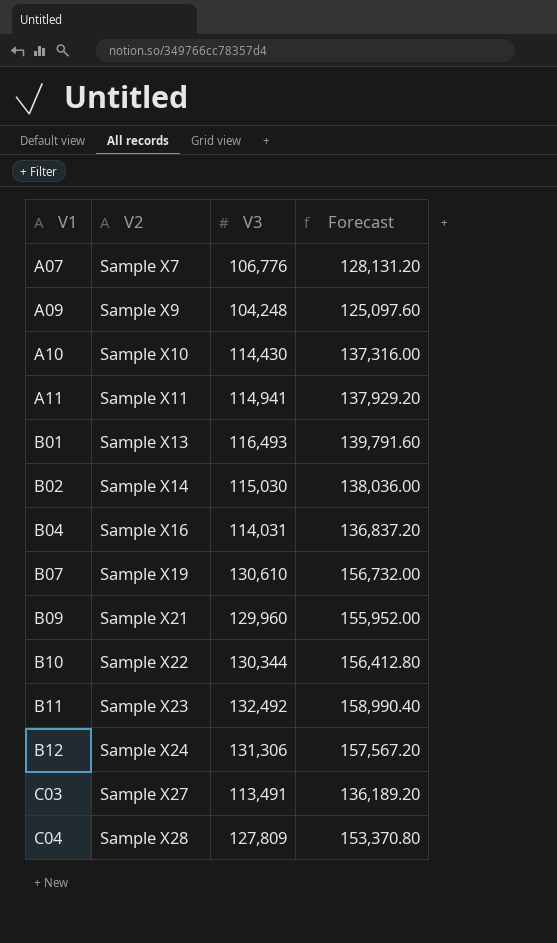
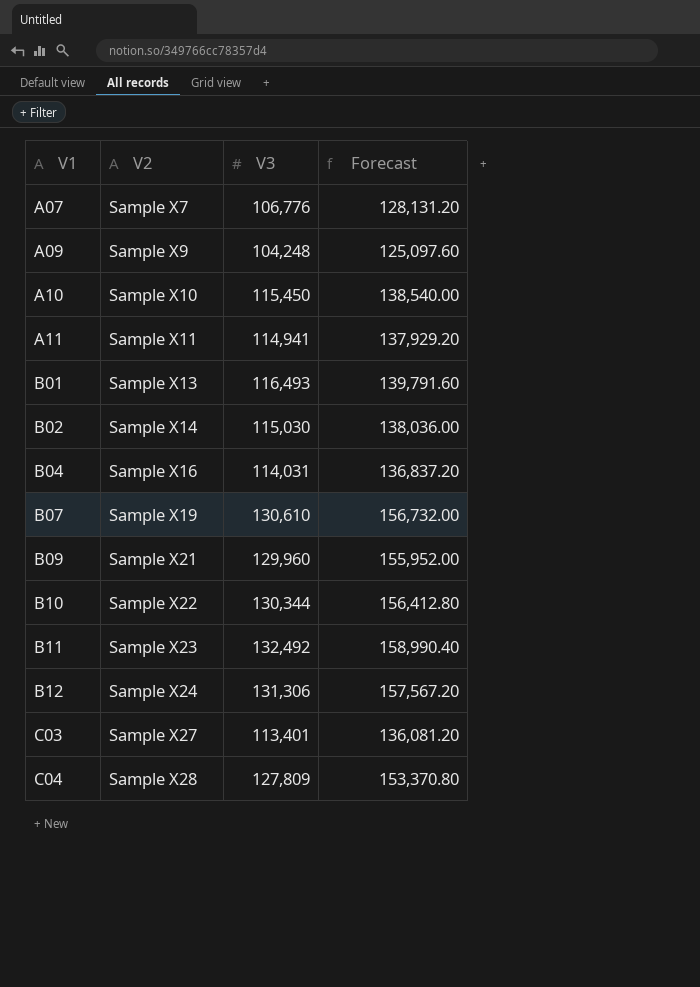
A10 | V3: 114,430 -> 115,450
A10 | Forecast: 137,316.00 -> 138,540.00
C03 | V3: 113,491 -> 113,401
C03 | Forecast: 136,189.20 -> 136,081.20

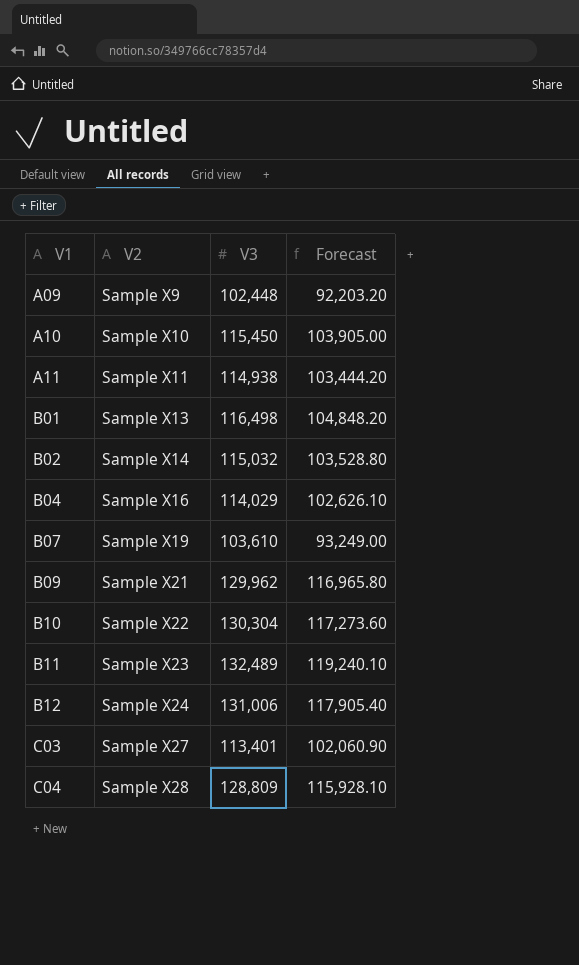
column Forecast | formula: [V3] * 1.2 -> [V3] * 0.9
row A07: Sample X7 | 106,776 | 128,131.20 -> none
A09 | V3: 104,248 -> 102,448
A11 | V3: 114,941 -> 114,938
B01 | V3: 116,493 -> 116,498
B02 | V3: 115,030 -> 115,032
B04 | V3: 114,031 -> 114,029
B07 | V3: 130,610 -> 103,610
B09 | V3: 129,960 -> 129,962
B10 | V3: 130,344 -> 130,304
B11 | V3: 132,492 -> 132,489
B12 | V3: 131,306 -> 131,006
C04 | V3: 127,809 -> 128,809

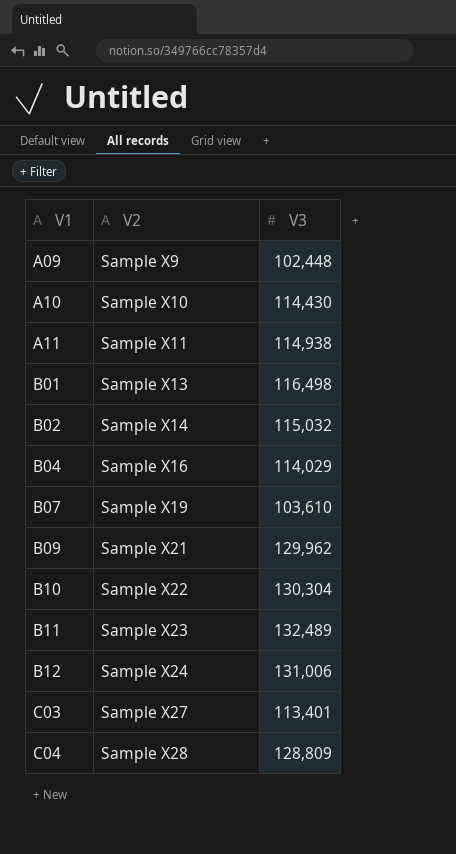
column Forecast | formula: [V3] * 0.9 -> none
A10 | V3: 115,450 -> 114,430

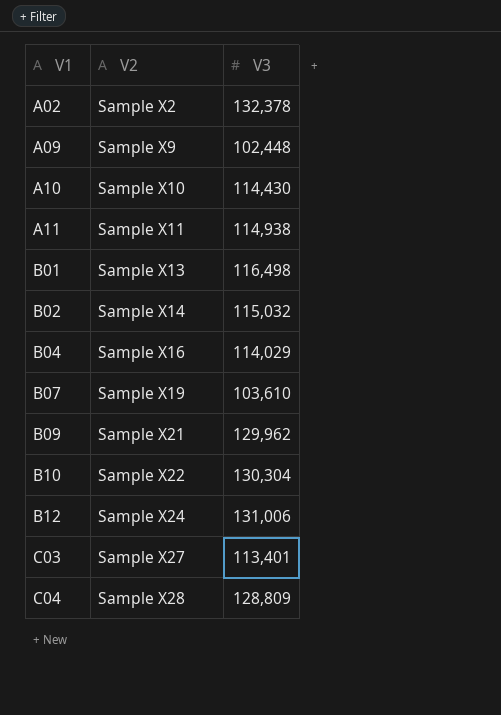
row B11: Sample X23 | 132,489 -> none
row A02: none -> Sample X2 | 132,378

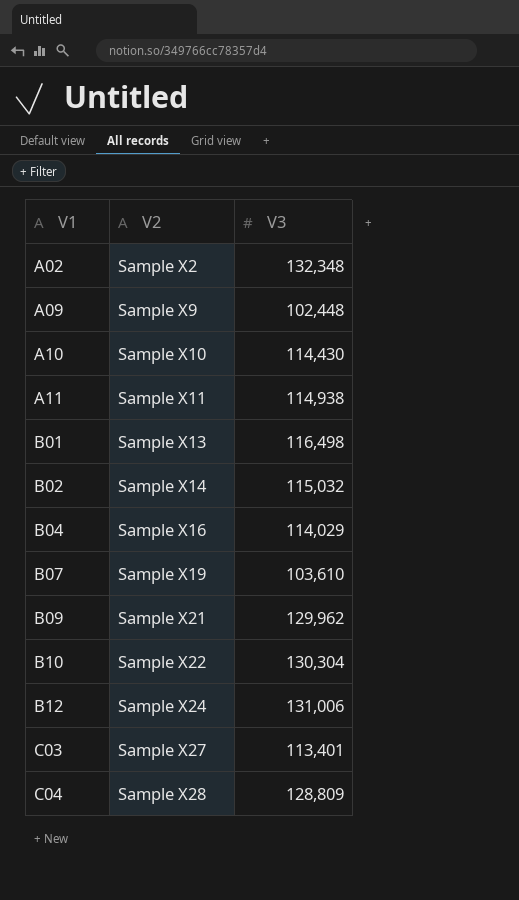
A02 | V3: 132,378 -> 132,348

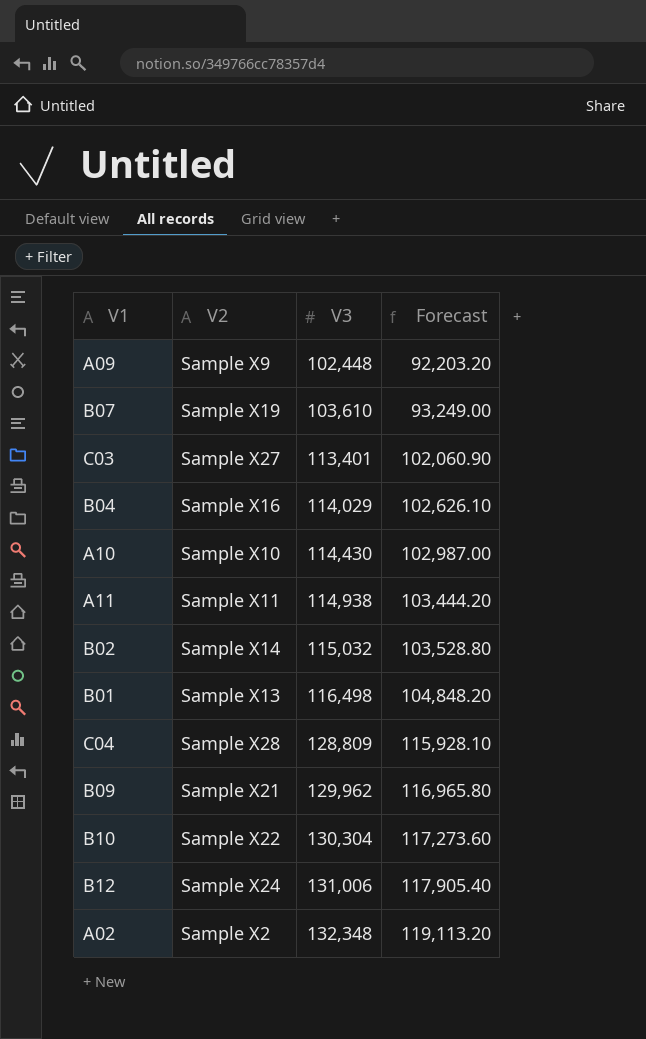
row order: V1 ascending -> V3 ascending
column Forecast | formula: none -> [V3] * 0.9

